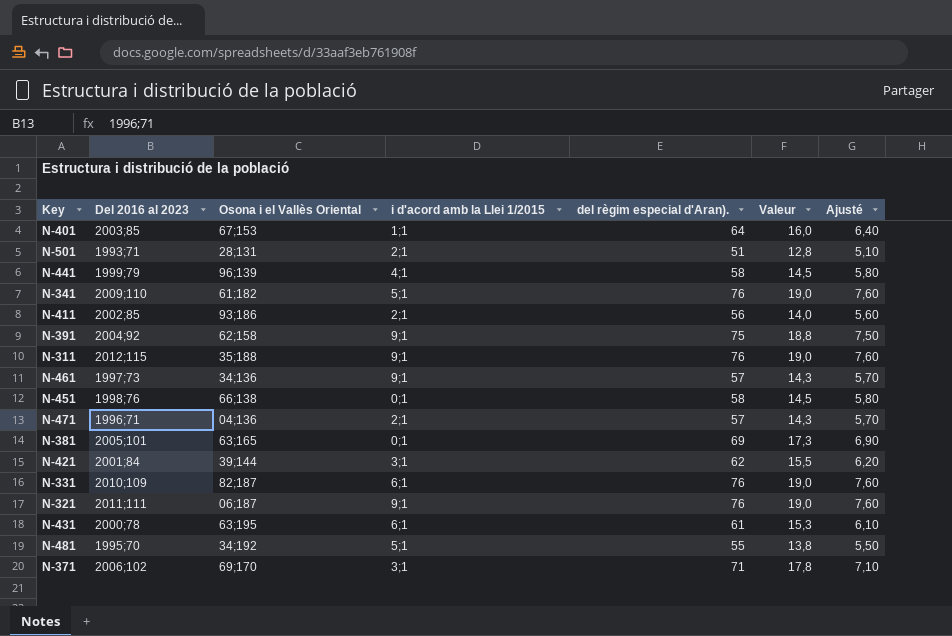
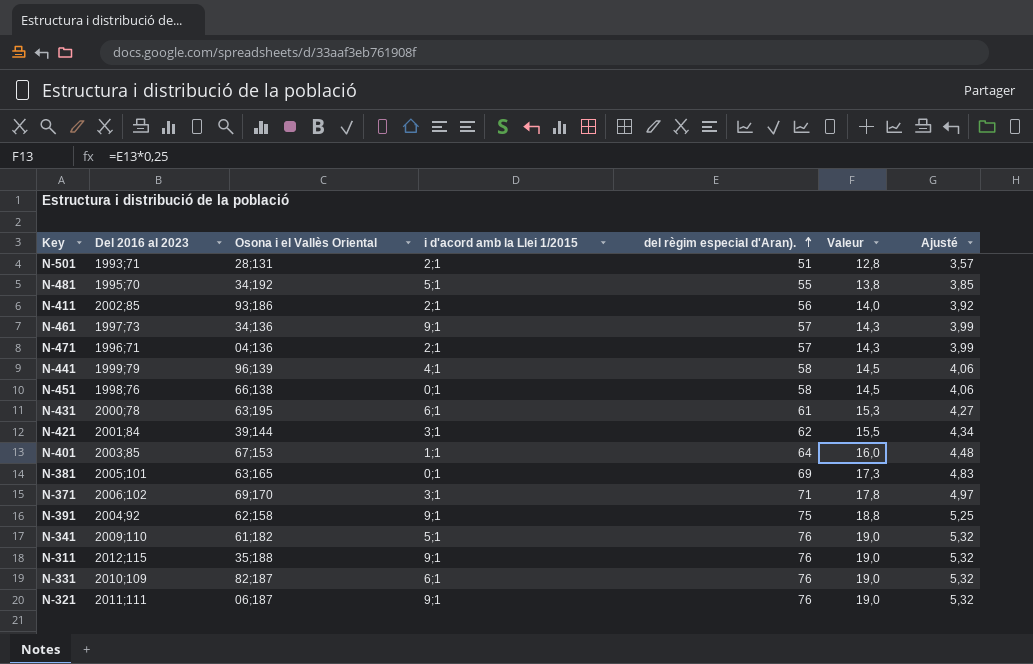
row order: none -> del règim especial d'Aran). ascending
column Ajusté | formula: [del règim especial d'Aran).] * 0,1 -> [del règim especial d'Aran).] * 0,07

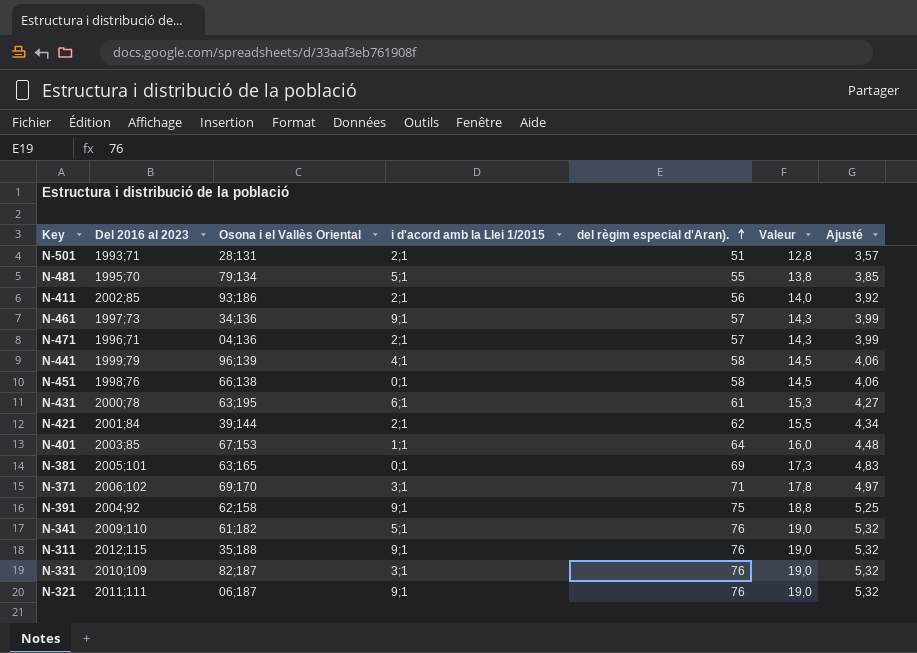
N-481 | Osona i el Vallès Oriental: 34;192 -> 79;134
N-421 | i d'acord amb la Llei 1/2015: 3;1 -> 2;1
N-331 | i d'acord amb la Llei 1/2015: 6;1 -> 3;1

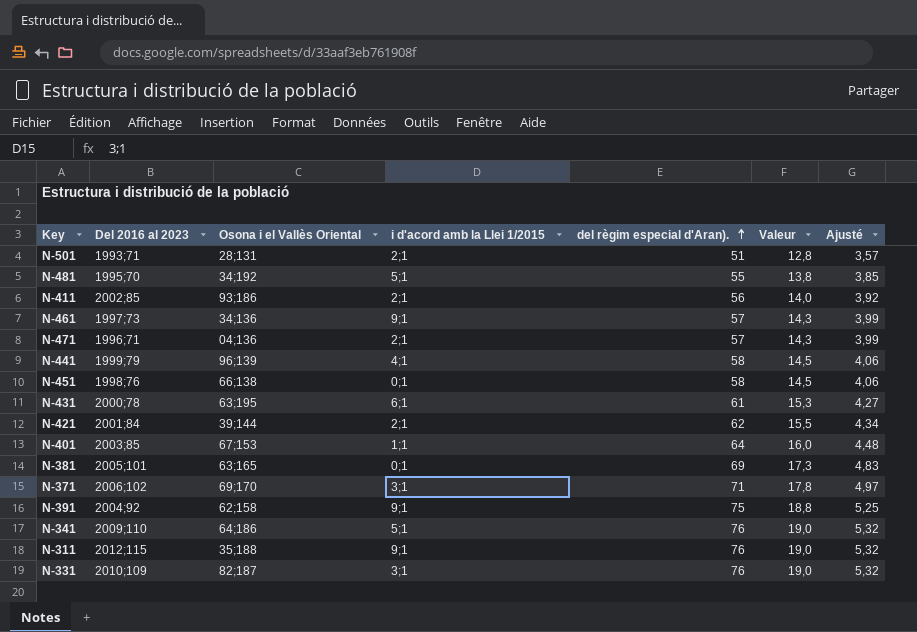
row N-321: 2011;111 | 06;187 | 9;1 | 76 | 19,0 | 5,32 -> none
N-481 | Osona i el Vallès Oriental: 79;134 -> 34;192
N-341 | Osona i el Vallès Oriental: 61;182 -> 64;186

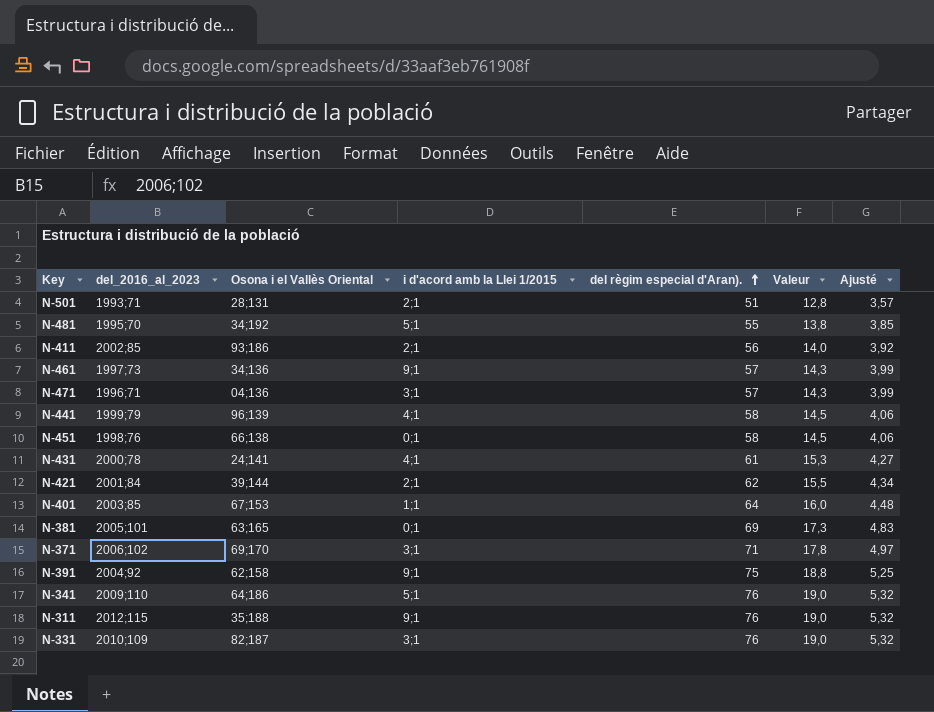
column name: Del 2016 al 2023 -> del_2016_al_2023
N-471 | i d'acord amb la Llei 1/2015: 2;1 -> 3;1
N-431 | Osona i el Vallès Oriental: 63;195 -> 24;141
N-431 | i d'acord amb la Llei 1/2015: 6;1 -> 4;1

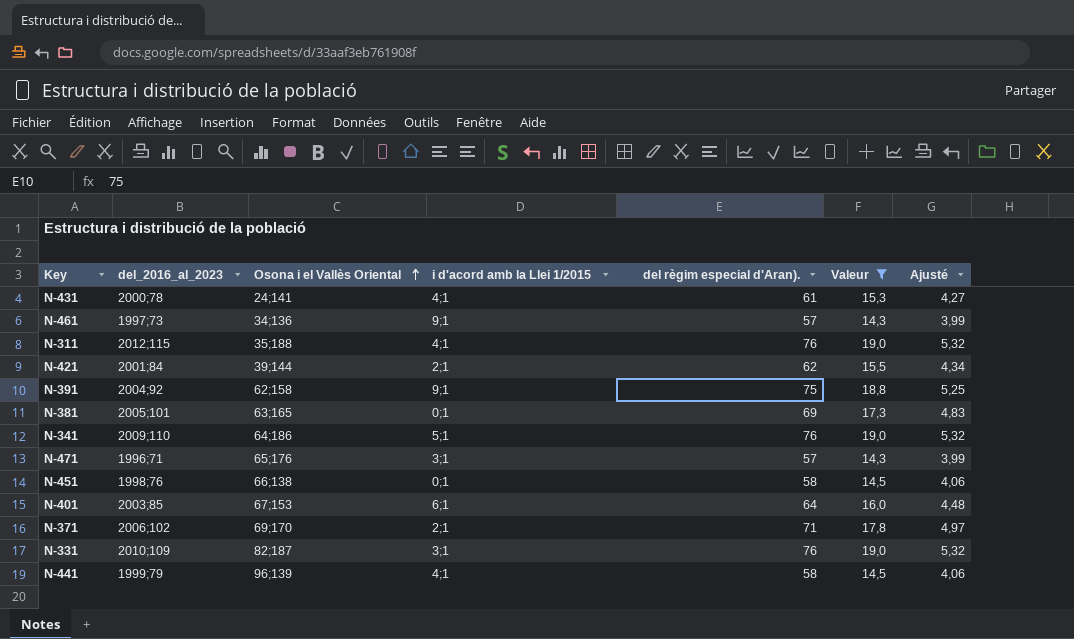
filter: none -> Valeur >= 14,3
row order: del règim especial d'Aran). ascending -> Osona i el Vallès Oriental ascending
N-311 | i d'acord amb la Llei 1/2015: 9;1 -> 4;1
N-471 | Osona i el Vallès Oriental: 04;136 -> 65;176
N-401 | i d'acord amb la Llei 1/2015: 1;1 -> 6;1
N-371 | i d'acord amb la Llei 1/2015: 3;1 -> 2;1

